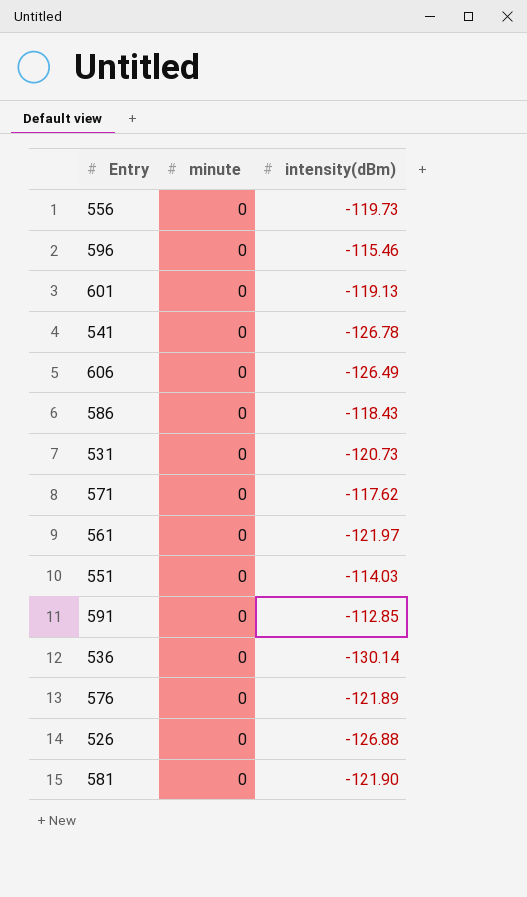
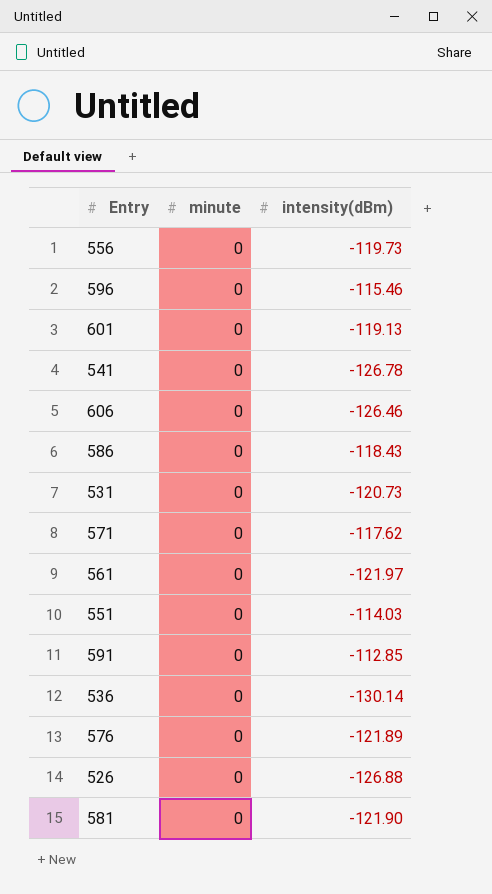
606 | intensity(dBm): -126.49 -> -126.46

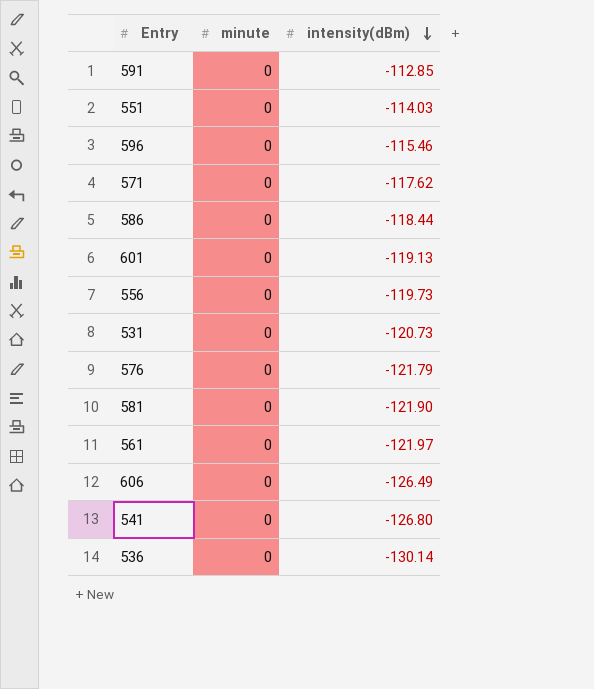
row order: none -> intensity(dBm) descending
row 526: 0 | -126.88 -> none
586 | intensity(dBm): -118.43 -> -118.44
576 | intensity(dBm): -121.89 -> -121.79
606 | intensity(dBm): -126.46 -> -126.49
541 | intensity(dBm): -126.78 -> -126.80

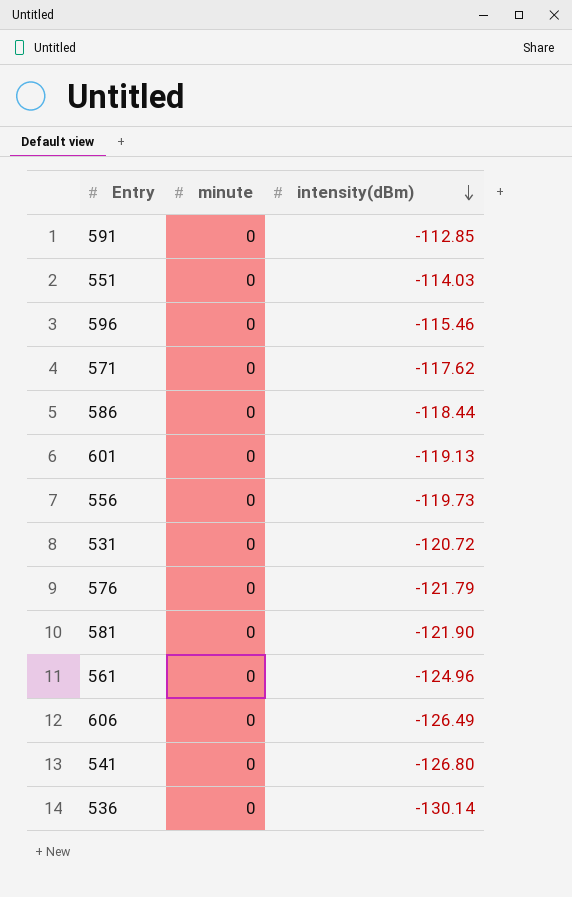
531 | intensity(dBm): -120.73 -> -120.72
561 | intensity(dBm): -121.97 -> -124.96

